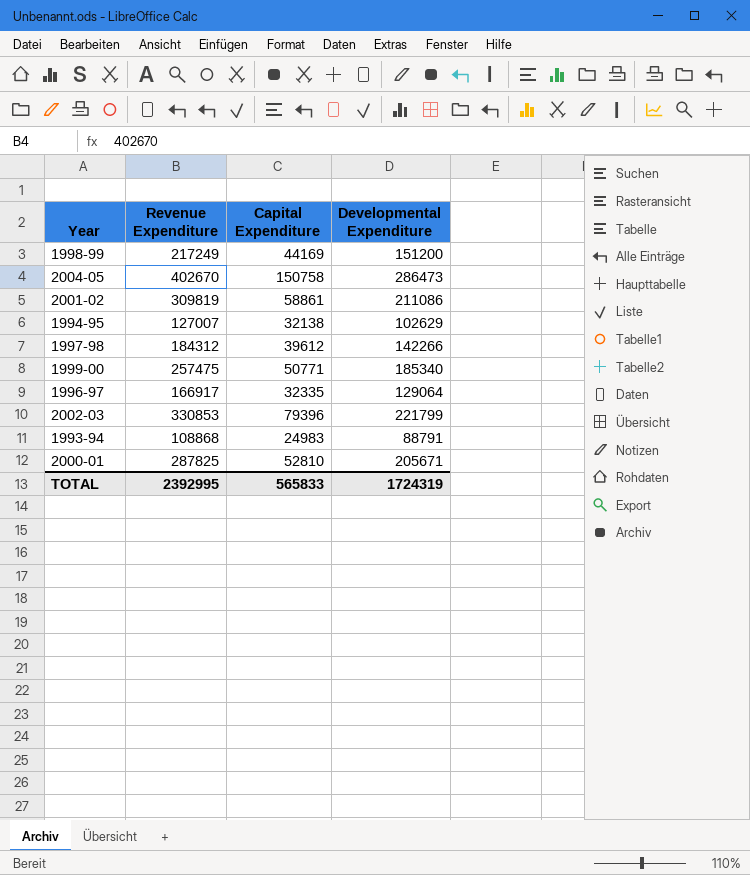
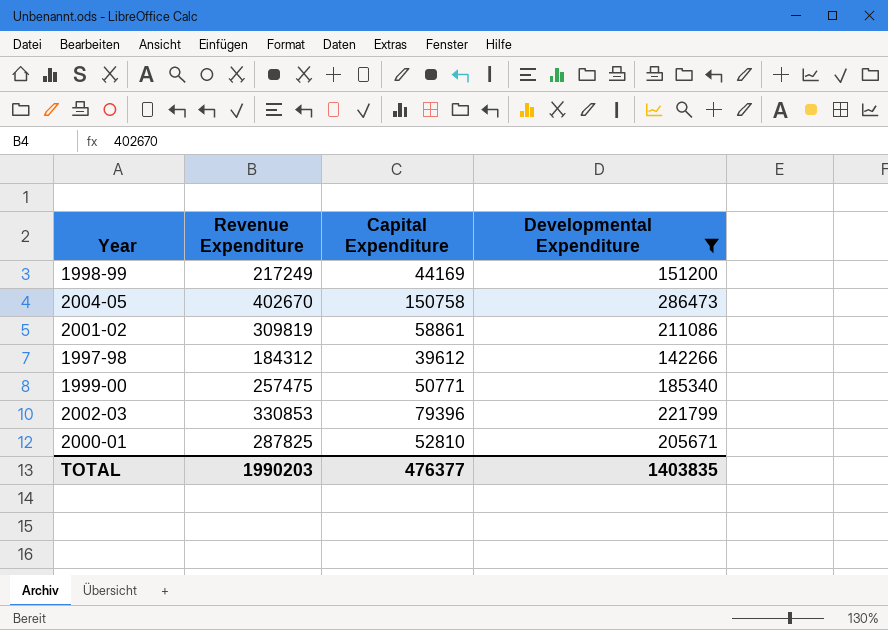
filter: none -> Developmental Expenditure >= 142266
TOTAL | Revenue Expenditure: 2392995 -> 1990203
TOTAL | Capital Expenditure: 565833 -> 476377
TOTAL | Developmental Expenditure: 1724319 -> 1403835

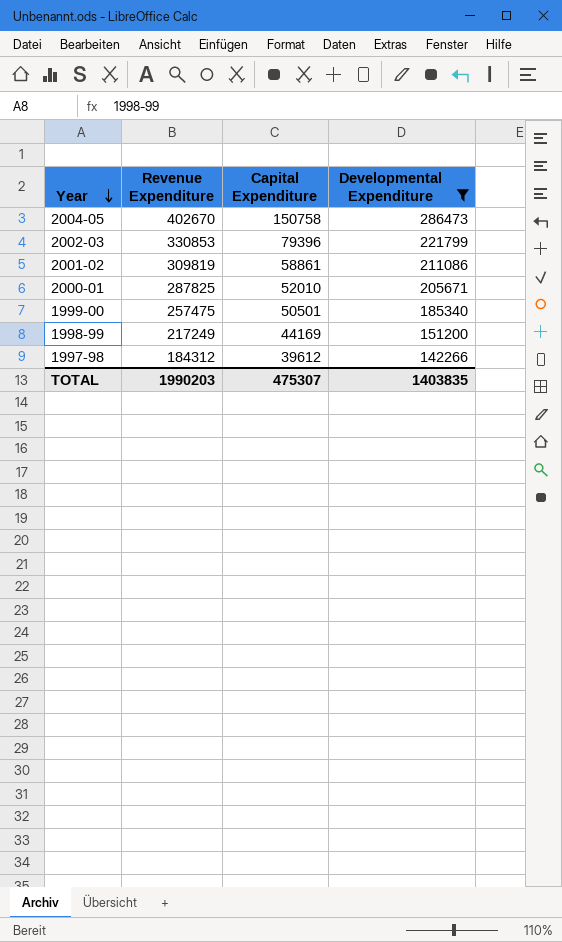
row order: none -> Year descending
2000-01 | Capital Expenditure: 52810 -> 52010
1999-00 | Capital Expenditure: 50771 -> 50501
TOTAL | Capital Expenditure: 476377 -> 475307

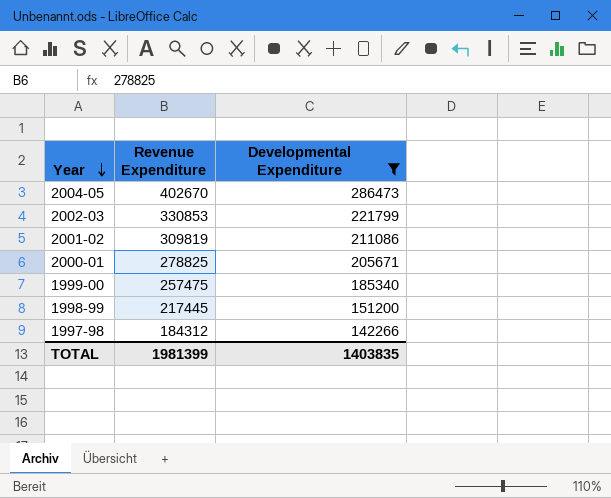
column Capital Expenditure | position: 3 -> none
2000-01 | Revenue Expenditure: 287825 -> 278825
1998-99 | Revenue Expenditure: 217249 -> 217445
TOTAL | Revenue Expenditure: 1990203 -> 1981399

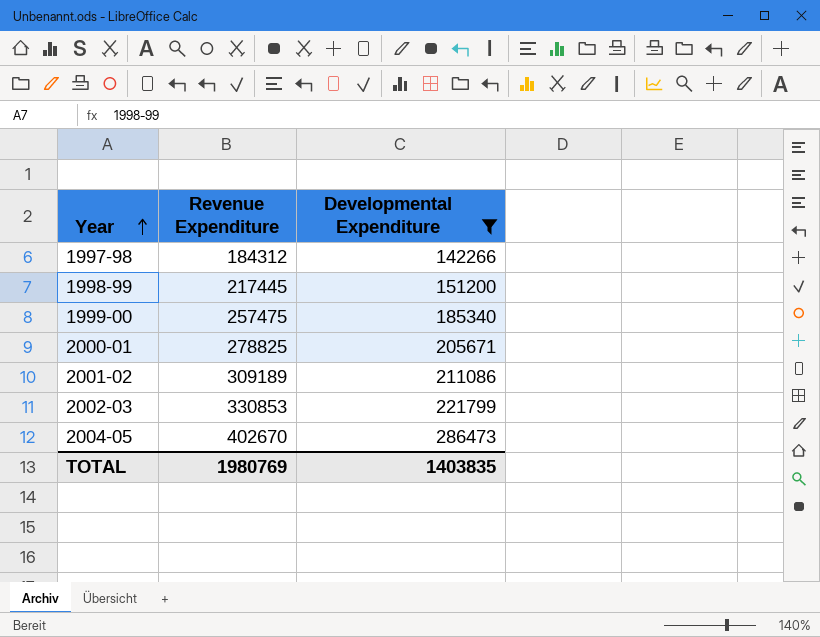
row order: Year descending -> Year ascending
2001-02 | Revenue Expenditure: 309819 -> 309189
TOTAL | Revenue Expenditure: 1981399 -> 1980769

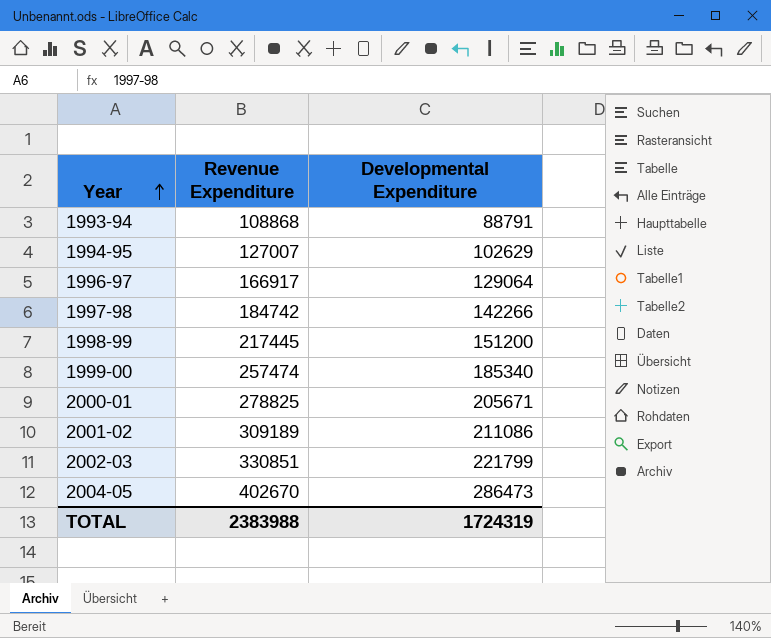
filter: Developmental Expenditure >= 142266 -> none
1997-98 | Revenue Expenditure: 184312 -> 184742
1999-00 | Revenue Expenditure: 257475 -> 257474
2002-03 | Revenue Expenditure: 330853 -> 330851
TOTAL | Revenue Expenditure: 1980769 -> 2383988
TOTAL | Developmental Expenditure: 1403835 -> 1724319

